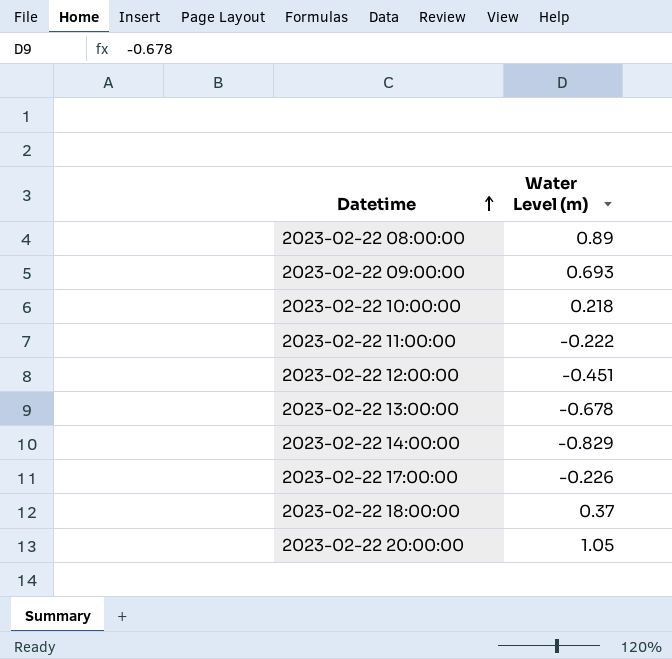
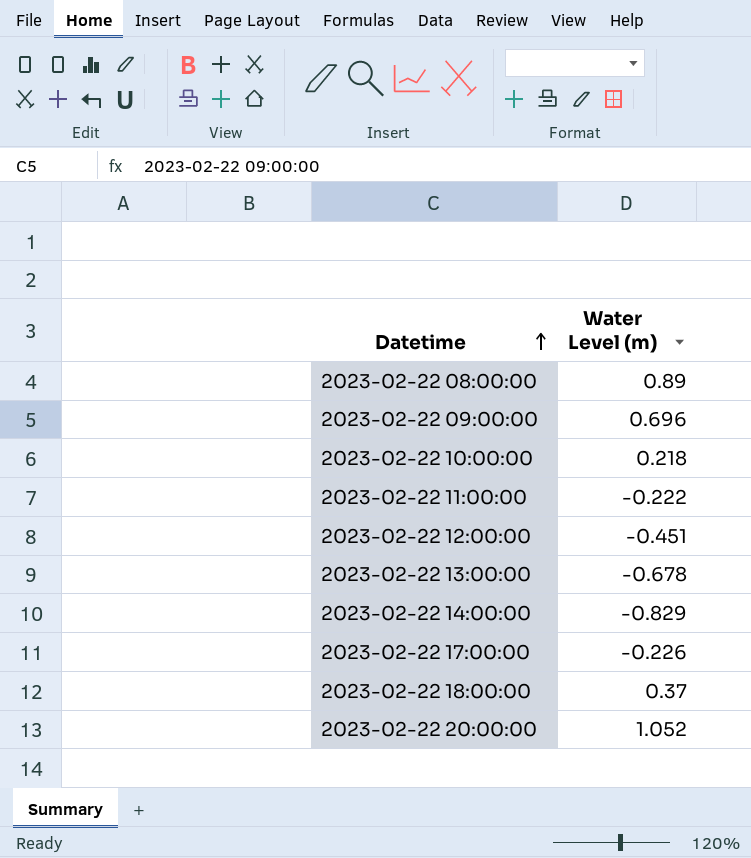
2023-02-22 09:00:00 | Water Level (m): 0.693 -> 0.696
2023-02-22 20:00:00 | Water Level (m): 1.05 -> 1.052

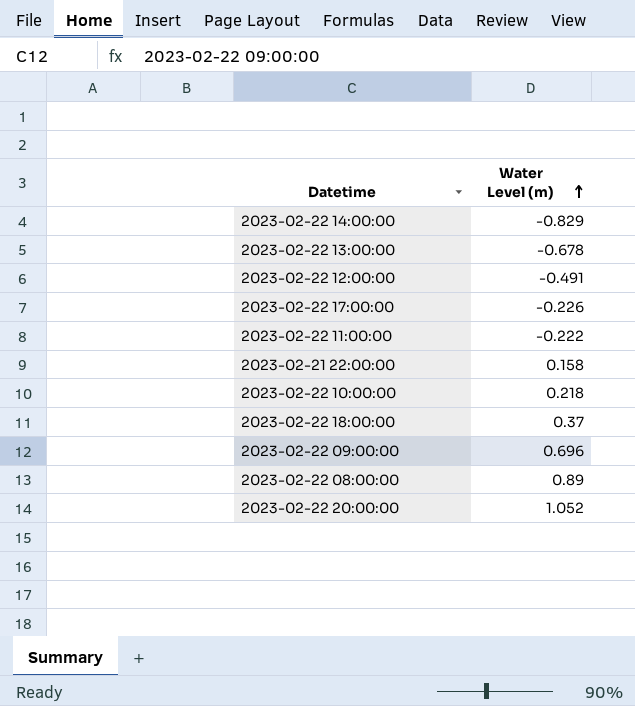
row order: Datetime ascending -> Water Level (m) ascending
2023-02-22 12:00:00 | Water Level (m): -0.451 -> -0.491
row 2023-02-21 22:00:00: none -> 0.158

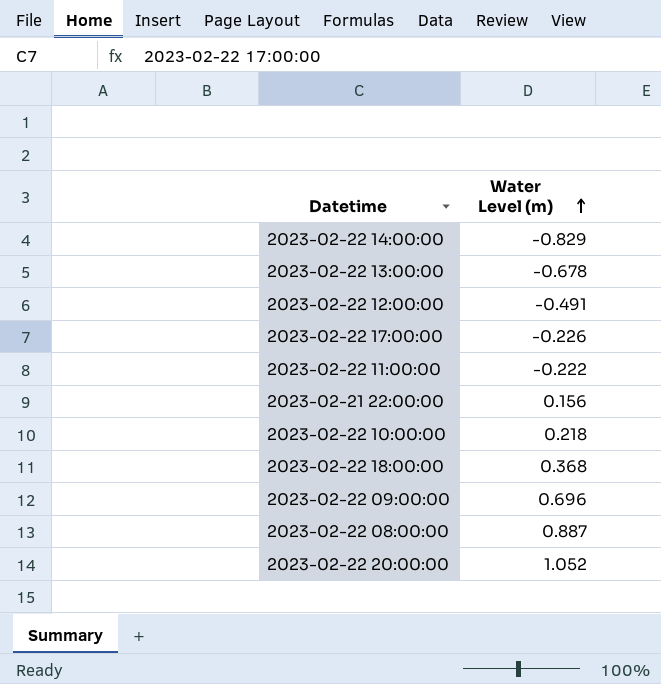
2023-02-21 22:00:00 | Water Level (m): 0.158 -> 0.156
2023-02-22 18:00:00 | Water Level (m): 0.37 -> 0.368
2023-02-22 08:00:00 | Water Level (m): 0.89 -> 0.887

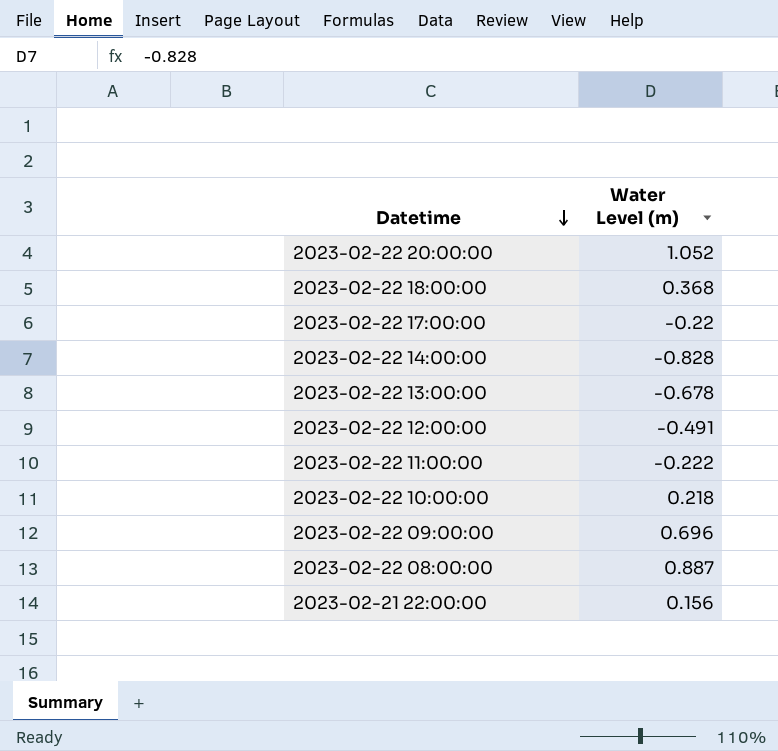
row order: Water Level (m) ascending -> Datetime descending
2023-02-22 17:00:00 | Water Level (m): -0.226 -> -0.22
2023-02-22 14:00:00 | Water Level (m): -0.829 -> -0.828

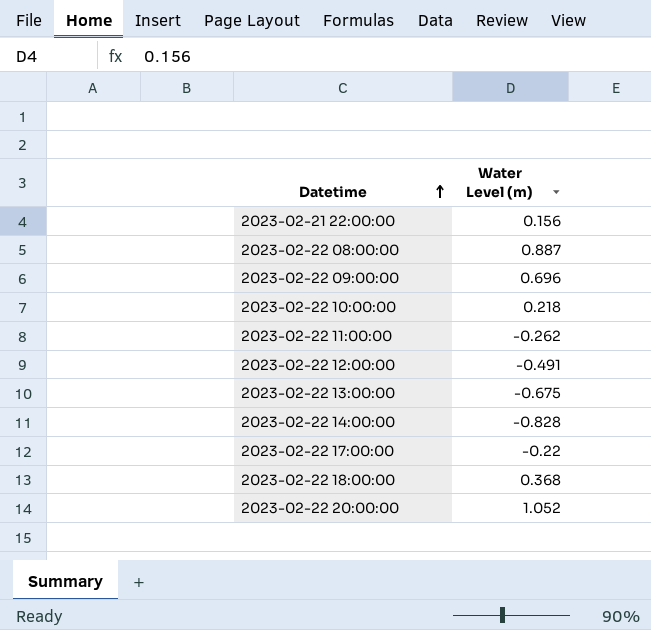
row order: Datetime descending -> Datetime ascending
2023-02-22 11:00:00 | Water Level (m): -0.222 -> -0.262
2023-02-22 13:00:00 | Water Level (m): -0.678 -> -0.675

